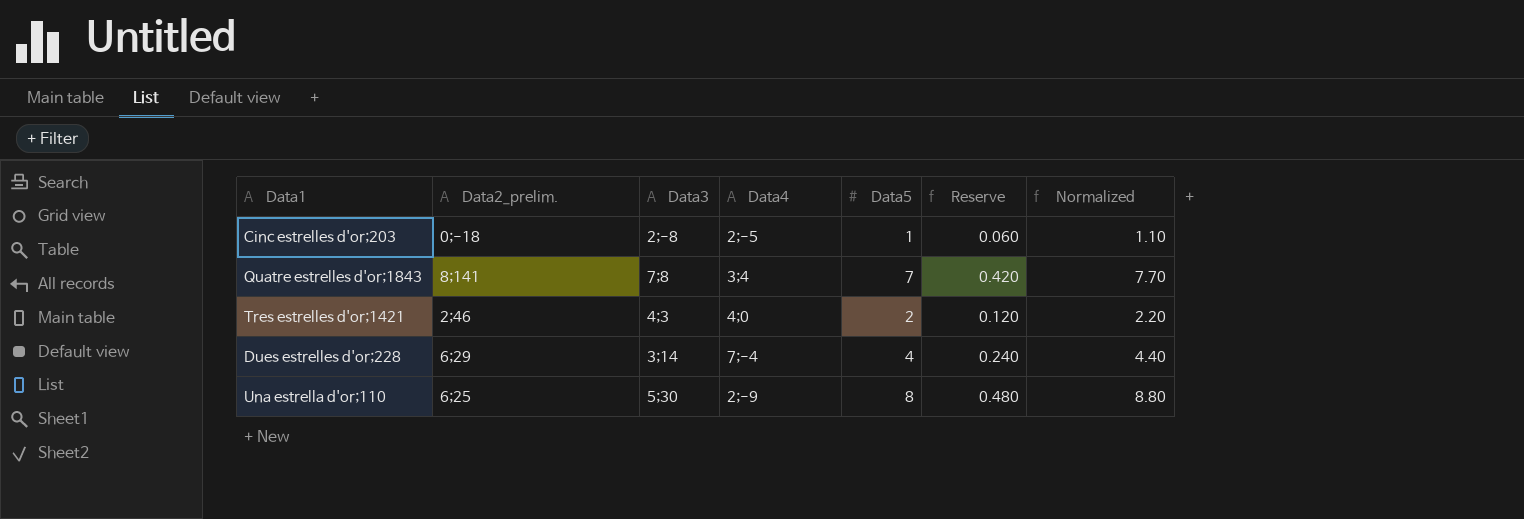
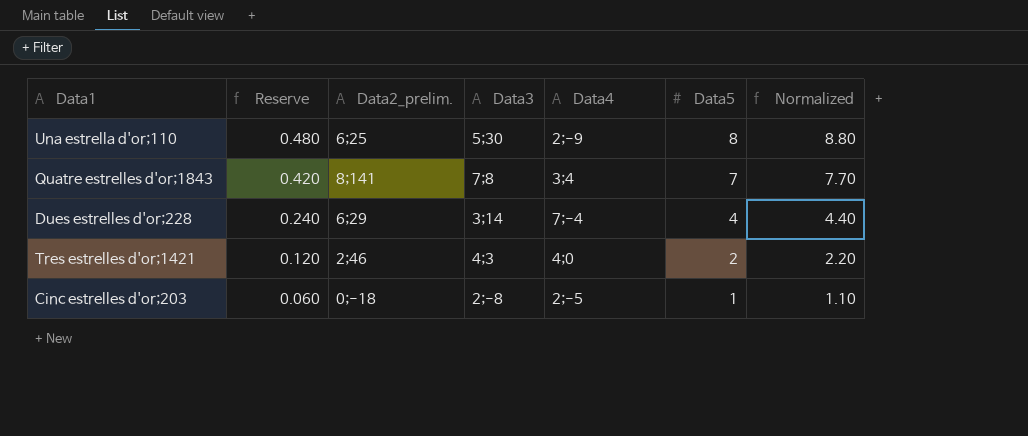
row order: none -> Reserve descending
column Reserve | position: 6 -> 2

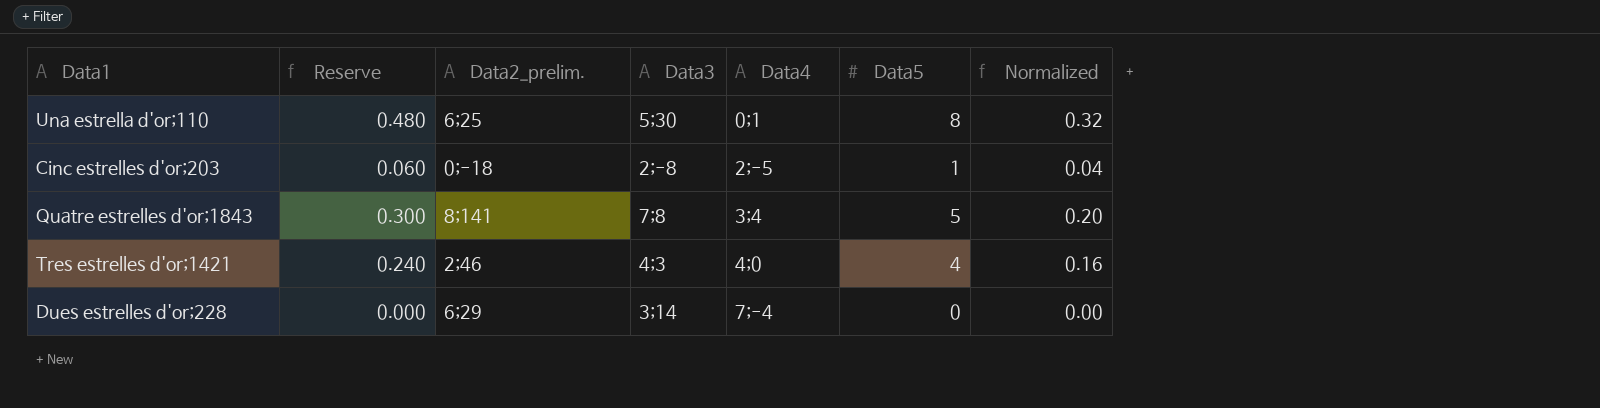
row order: Reserve descending -> Data4 ascending
column Normalized | formula: [Data5] * 1.1 -> [Data5] * 0.04
Una estrella d'or;110 | Data4: 2;-9 -> 0;1
Quatre estrelles d'or;1843 | Reserve: 0.420 -> 0.300
Quatre estrelles d'or;1843 | Data5: 7 -> 5
Tres estrelles d'or;1421 | Reserve: 0.120 -> 0.240
Tres estrelles d'or;1421 | Data5: 2 -> 4
Dues estrelles d'or;228 | Reserve: 0.240 -> 0.000
Dues estrelles d'or;228 | Data5: 4 -> 0

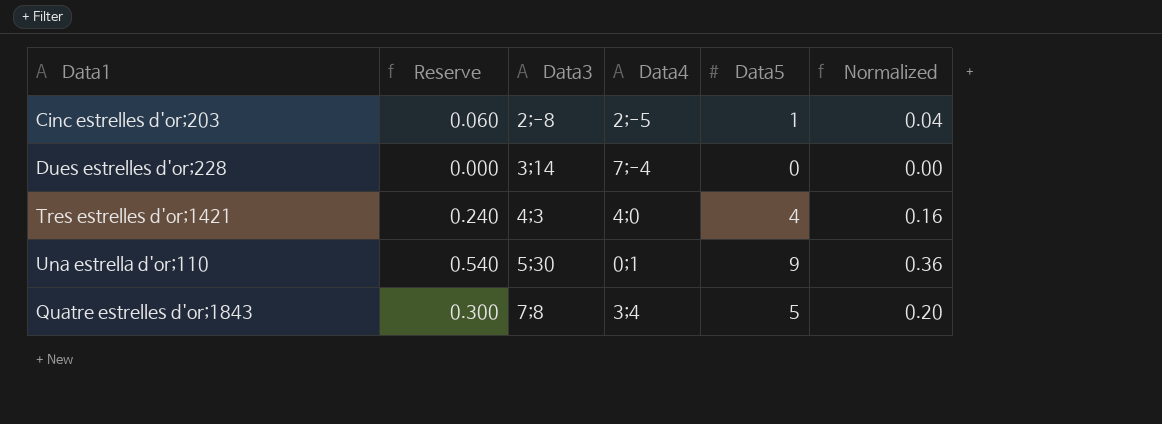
row order: Data4 ascending -> Data3 ascending
column Data2_prelim. | position: 3 -> none
Una estrella d'or;110 | Reserve: 0.480 -> 0.540
Una estrella d'or;110 | Data5: 8 -> 9
Una estrella d'or;110 | Normalized: 0.32 -> 0.36

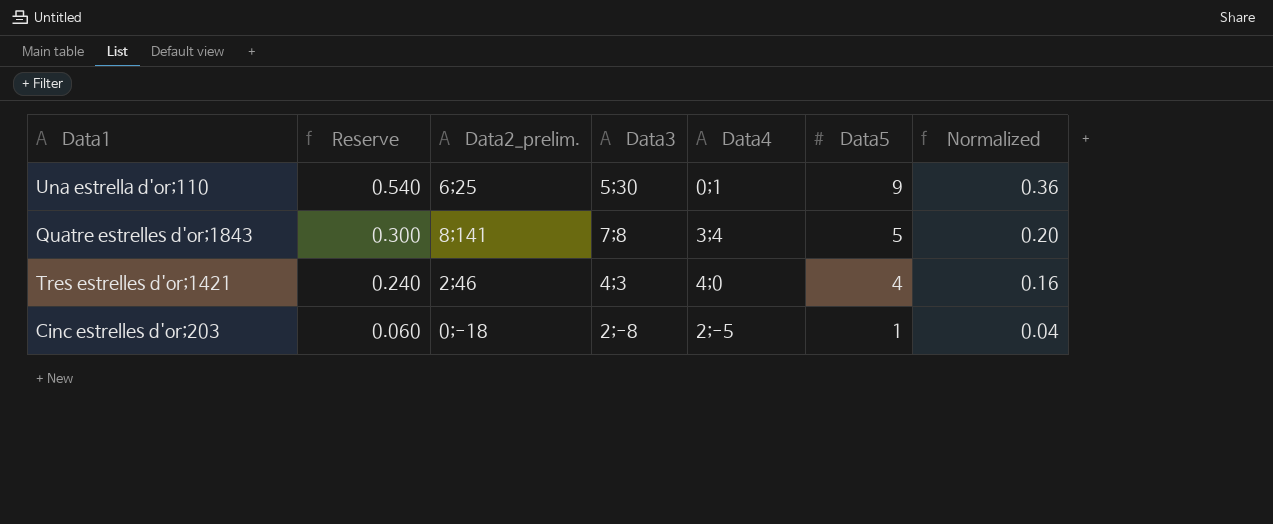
row order: Data3 ascending -> Reserve descending
column Data2_prelim. | position: none -> 3
row Dues estrelles d'or;228: 0.000 | 3;14 | 7;-4 | 0 | 0.00 -> none

